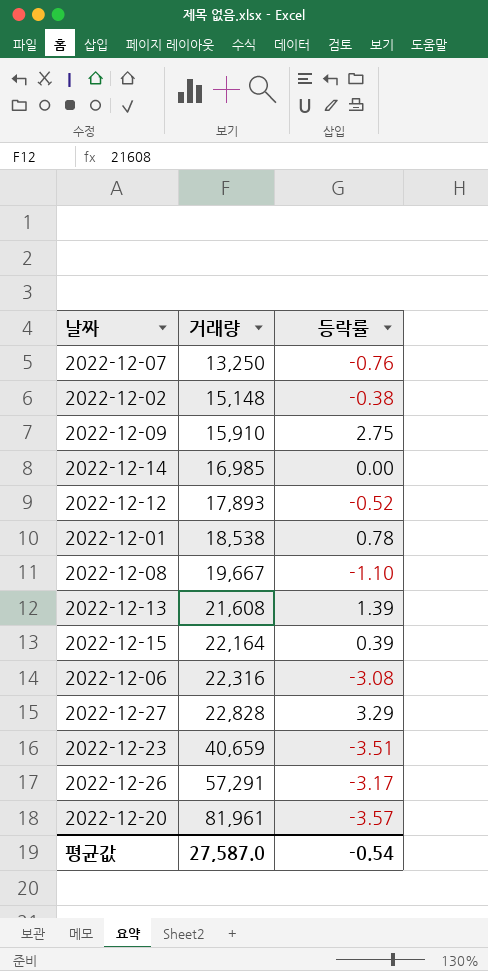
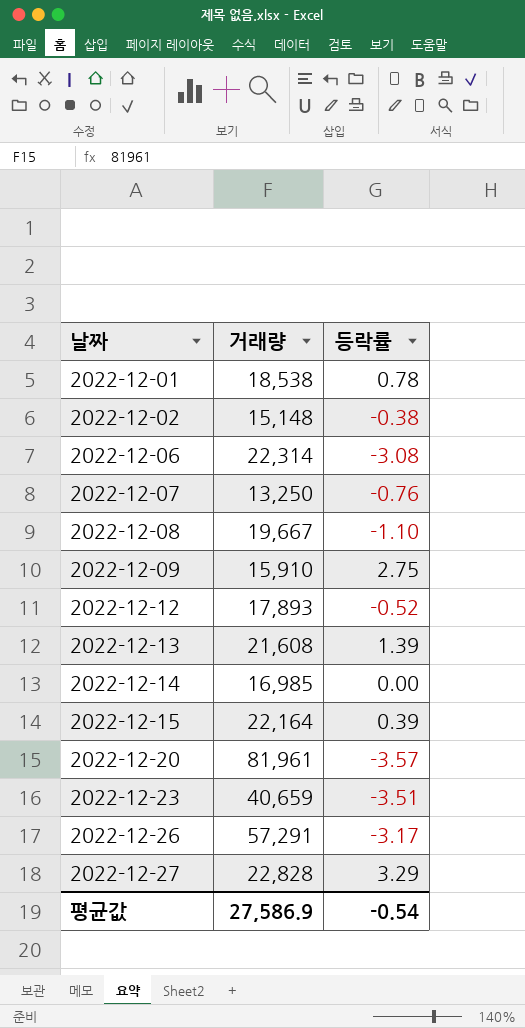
row order: 거래량 ascending -> 날짜 ascending
2022-12-06 | 거래량: 22,316 -> 22,314
평균값 | 거래량: 27,587.0 -> 27,586.9

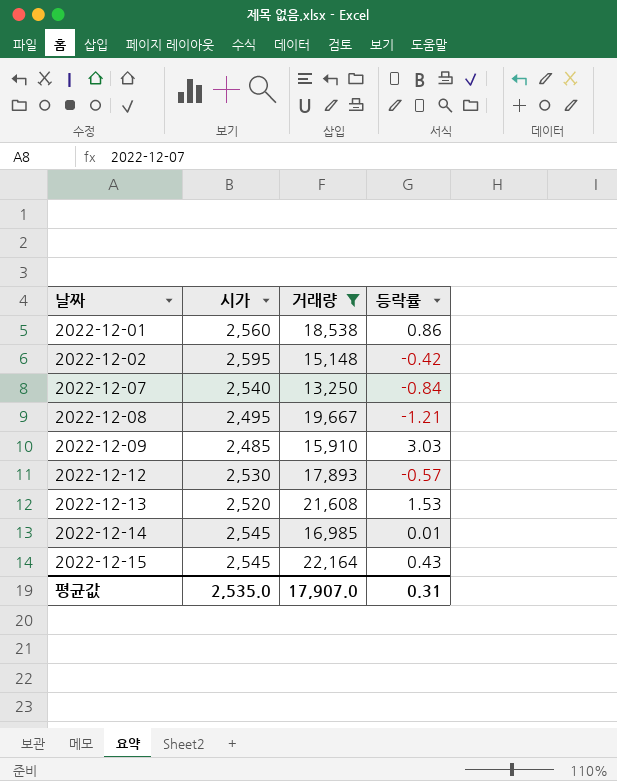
filter: none -> 거래량 <= 22,164
column 시가 | position: none -> 2
2022-12-01 | 등락률: 0.78 -> 0.86
2022-12-02 | 등락률: -0.38 -> -0.42
2022-12-07 | 등락률: -0.76 -> -0.84
2022-12-08 | 등락률: -1.10 -> -1.21
2022-12-09 | 등락률: 2.75 -> 3.03
2022-12-12 | 등락률: -0.52 -> -0.57
2022-12-13 | 등락률: 1.39 -> 1.53
2022-12-14 | 등락률: 0.00 -> 0.01
2022-12-15 | 등락률: 0.39 -> 0.43
평균값 | 거래량: 27,586.9 -> 17,907.0
평균값 | 등락률: -0.54 -> 0.31

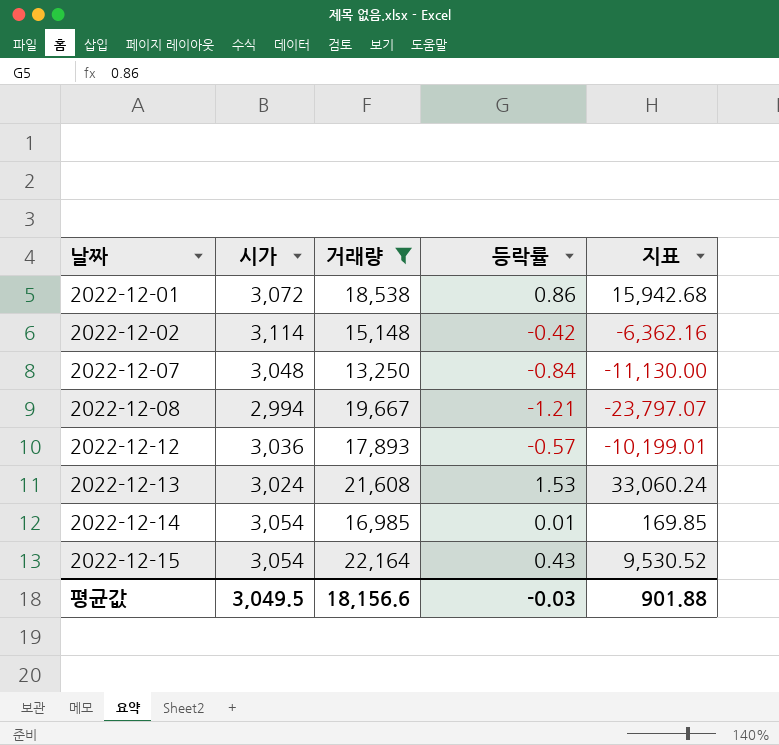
column 지표 | formula: none -> [거래량] * [등락률]
row 2022-12-09: 2,485 | 15,910 | 3.03 -> none
2022-12-01 | 시가: 2,560 -> 3,072
2022-12-02 | 시가: 2,595 -> 3,114
2022-12-07 | 시가: 2,540 -> 3,048
2022-12-08 | 시가: 2,495 -> 2,994
2022-12-12 | 시가: 2,530 -> 3,036
2022-12-13 | 시가: 2,520 -> 3,024
2022-12-14 | 시가: 2,545 -> 3,054
2022-12-15 | 시가: 2,545 -> 3,054
평균값 | 시가: 2,535.0 -> 3,049.5
평균값 | 거래량: 17,907.0 -> 18,156.6
평균값 | 등락률: 0.31 -> -0.03

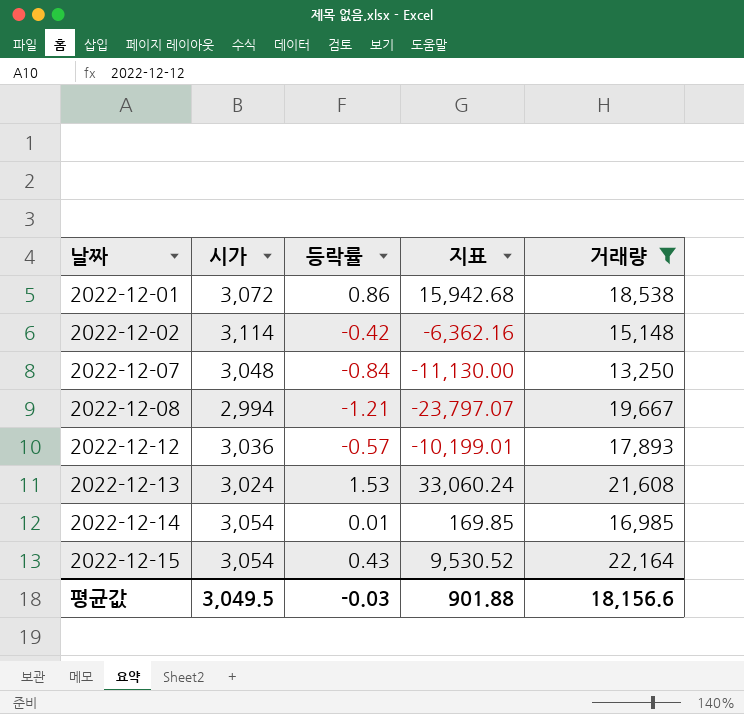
column 거래량 | position: 3 -> 5

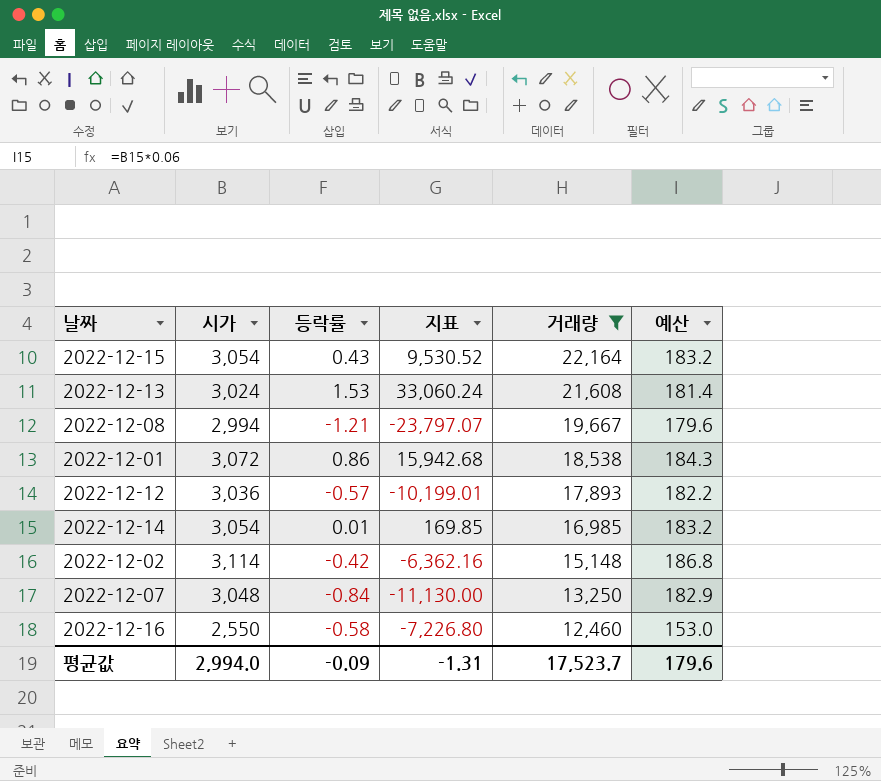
row order: 날짜 ascending -> 거래량 descending
column 예산 | formula: none -> [시가] * 0.06
row 2022-12-16: none -> 2,550 | -0.58 | -7,226.80 | 12,460 | 153.0
평균값 | 시가: 3,049.5 -> 2,994.0
평균값 | 등락률: -0.03 -> -0.09
평균값 | 지표: 901.88 -> -1.31
평균값 | 거래량: 18,156.6 -> 17,523.7

